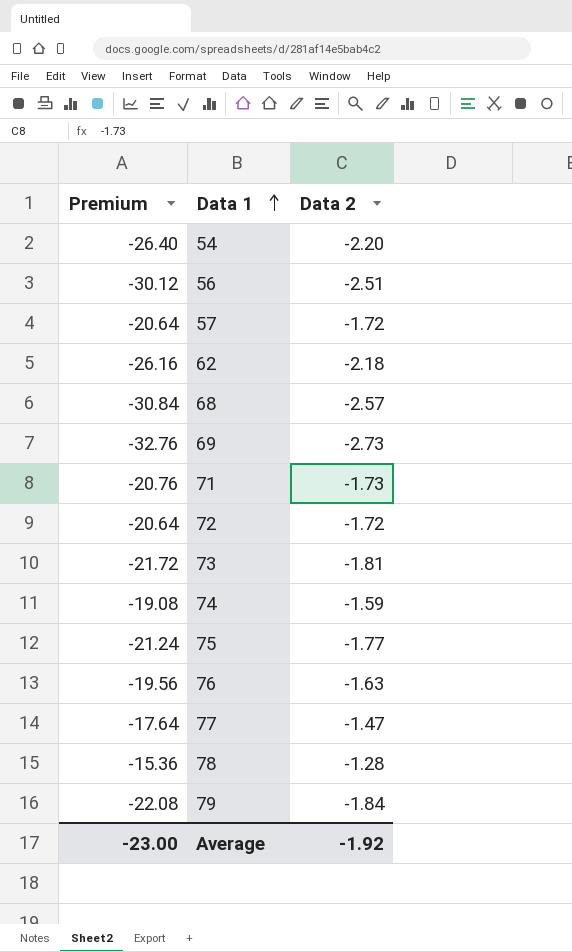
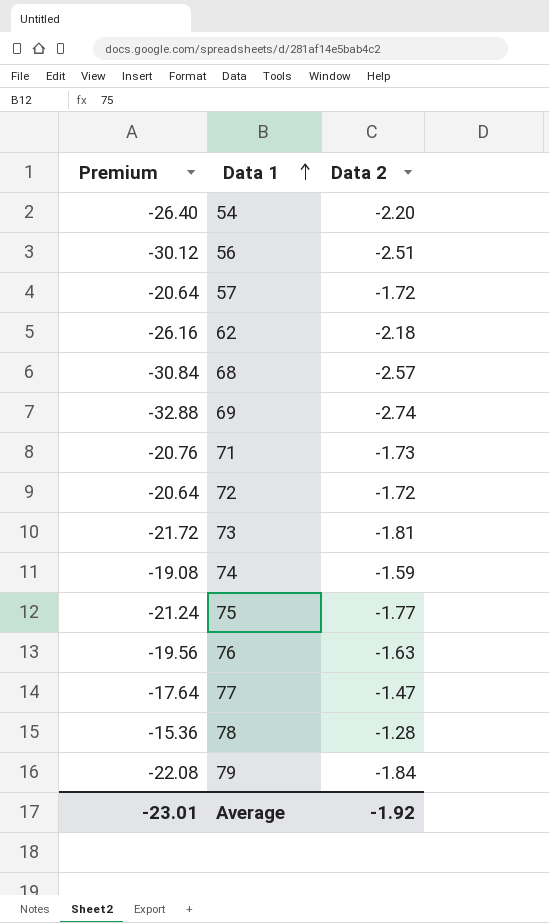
69 | Premium: -32.76 -> -32.88
69 | Data 2: -2.73 -> -2.74
Average | Premium: -23.00 -> -23.01

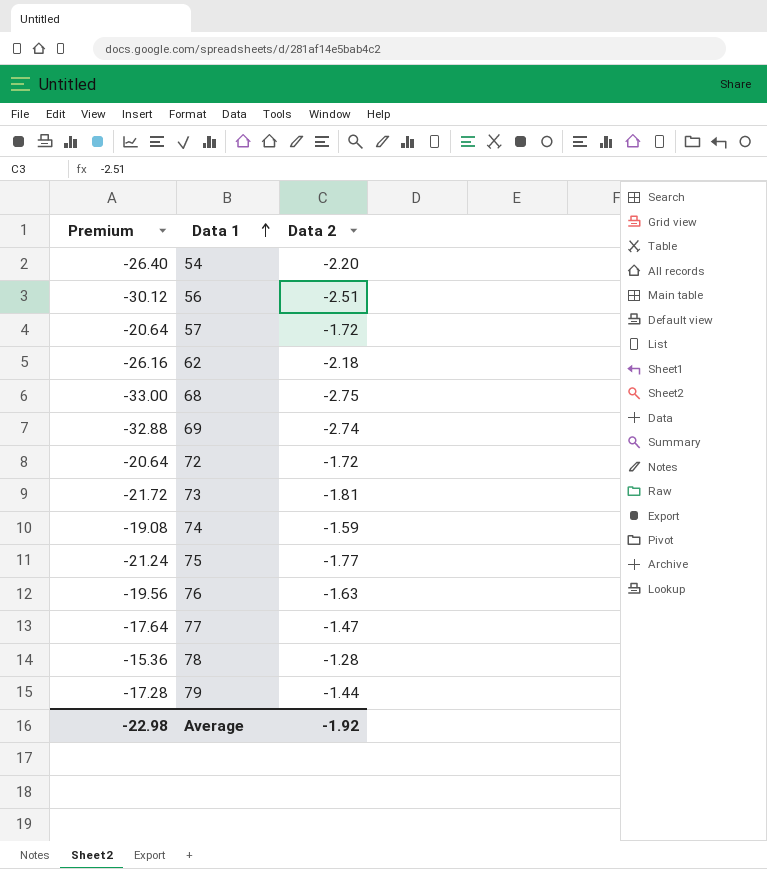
row 71: -20.76 | -1.73 -> none
68 | Premium: -30.84 -> -33.00
68 | Data 2: -2.57 -> -2.75
79 | Premium: -22.08 -> -17.28
79 | Data 2: -1.84 -> -1.44
Average | Premium: -23.01 -> -22.98

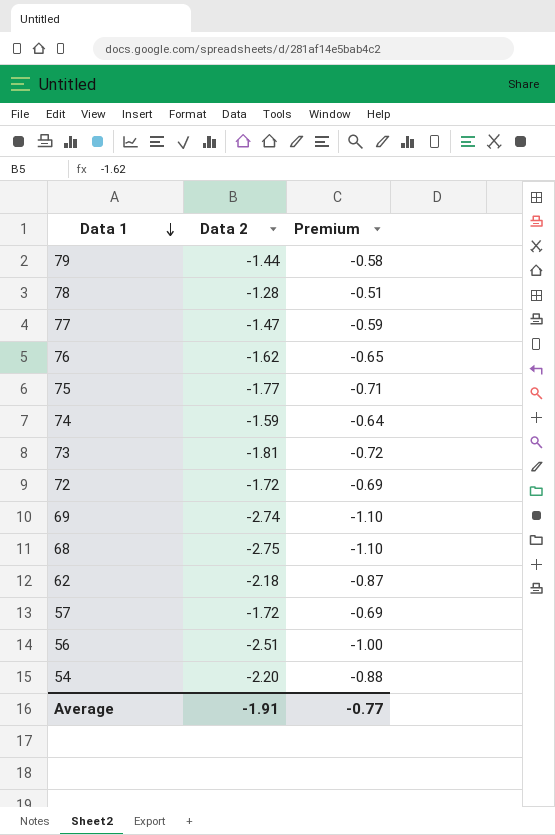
row order: Data 1 ascending -> Data 1 descending
column Premium | formula: [Data 2] * 12 -> [Data 2] * 0.4
column Premium | position: 1 -> 3
76 | Data 2: -1.63 -> -1.62
Average | Data 2: -1.92 -> -1.91
Average | Premium: -22.98 -> -0.77

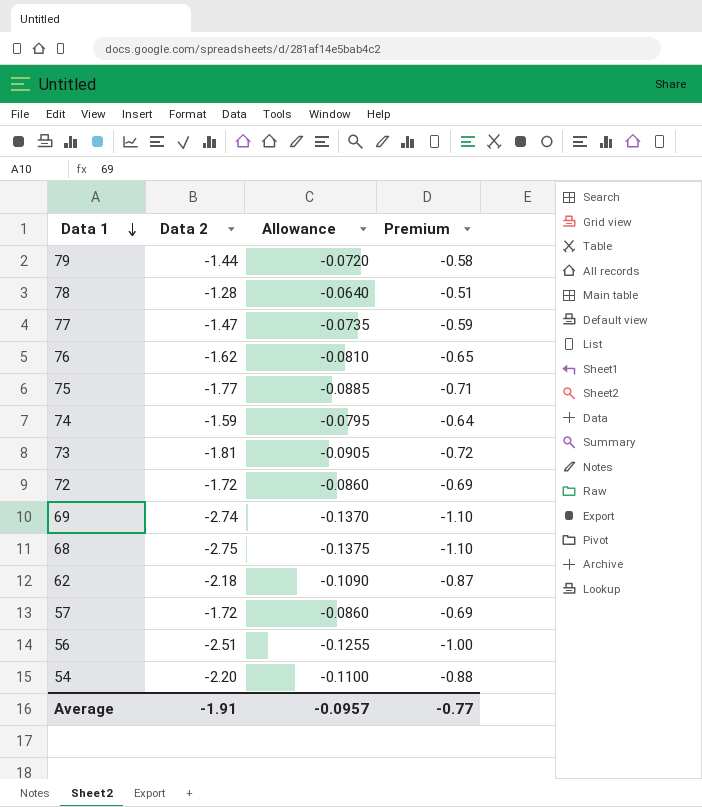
column Allowance | formula: none -> [Data 2] * 0.05

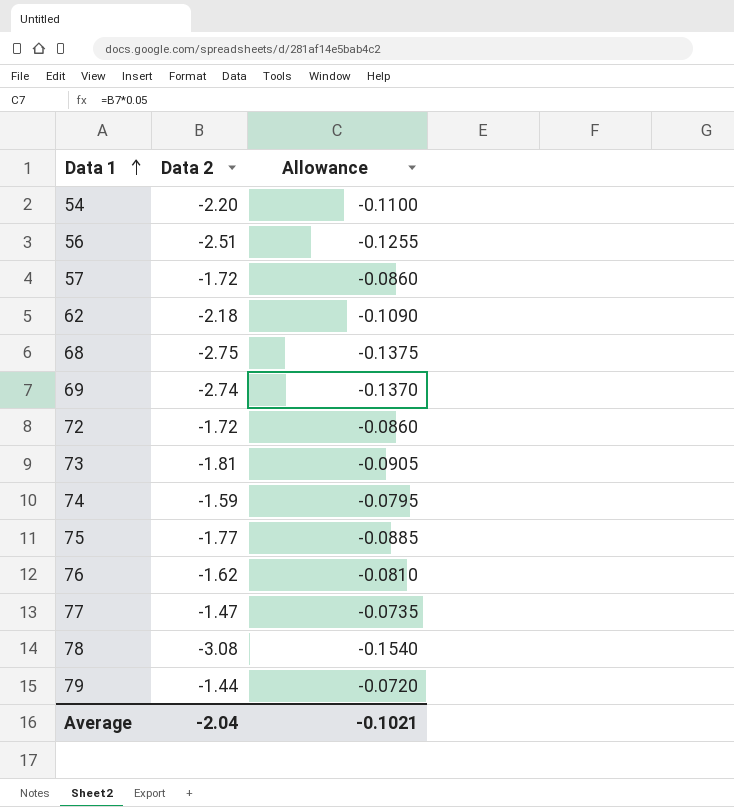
row order: Data 1 descending -> Data 1 ascending
column Premium | formula: [Data 2] * 0.4 -> none
78 | Data 2: -1.28 -> -3.08
78 | Allowance: -0.0640 -> -0.1540
Average | Data 2: -1.91 -> -2.04
Average | Allowance: -0.0957 -> -0.1021

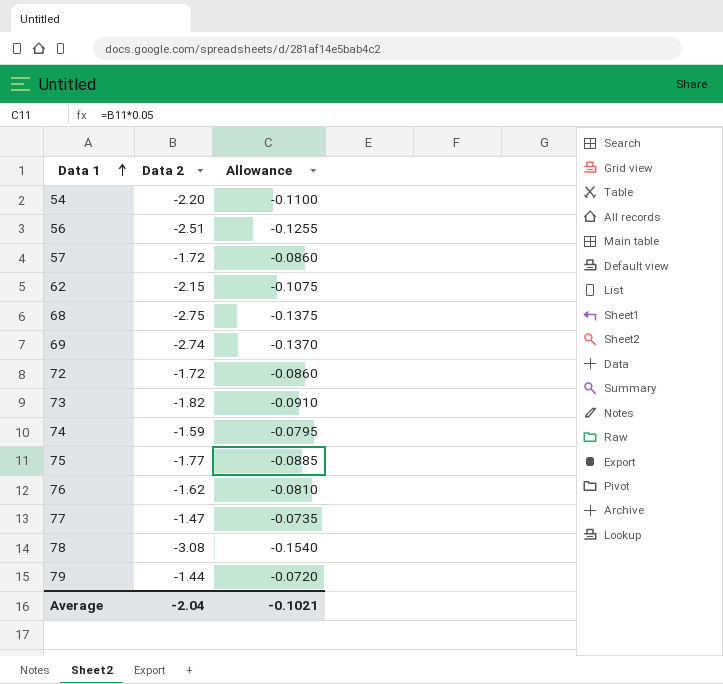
62 | Data 2: -2.18 -> -2.15
62 | Allowance: -0.1090 -> -0.1075
73 | Data 2: -1.81 -> -1.82
73 | Allowance: -0.0905 -> -0.0910

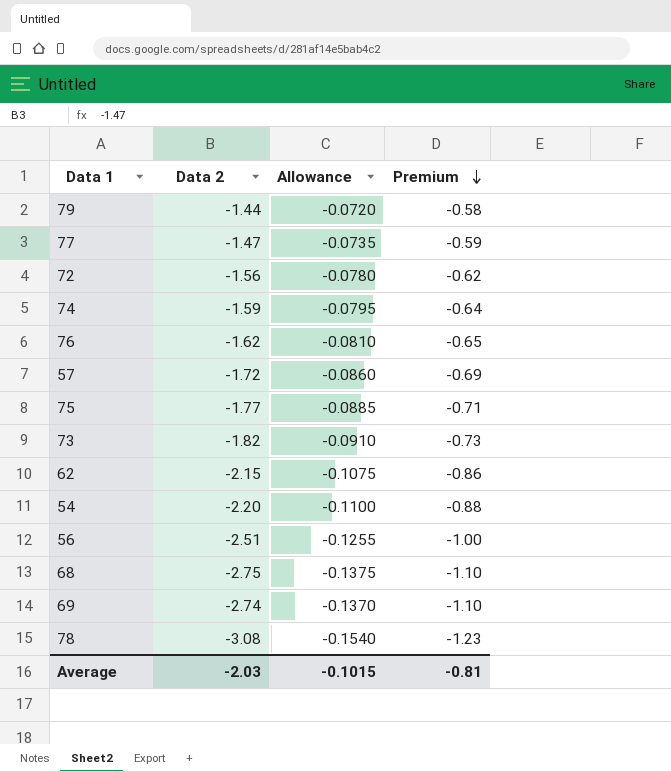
row order: Data 1 ascending -> Premium descending
column Premium | formula: none -> [Data 2] * 0.4
72 | Data 2: -1.72 -> -1.56
72 | Allowance: -0.0860 -> -0.0780
Average | Data 2: -2.04 -> -2.03
Average | Allowance: -0.1021 -> -0.1015

